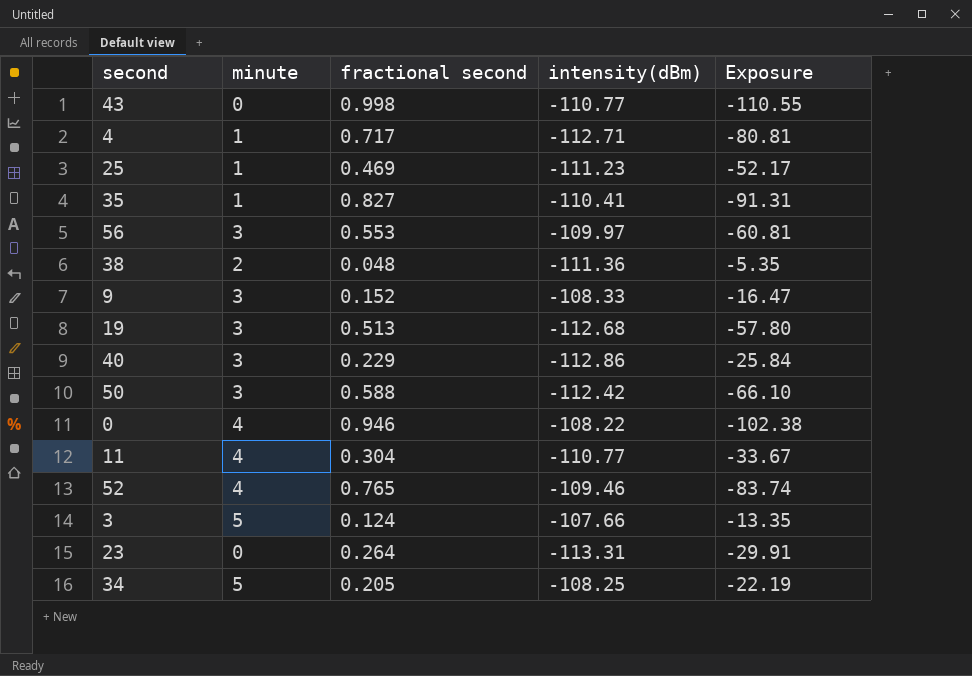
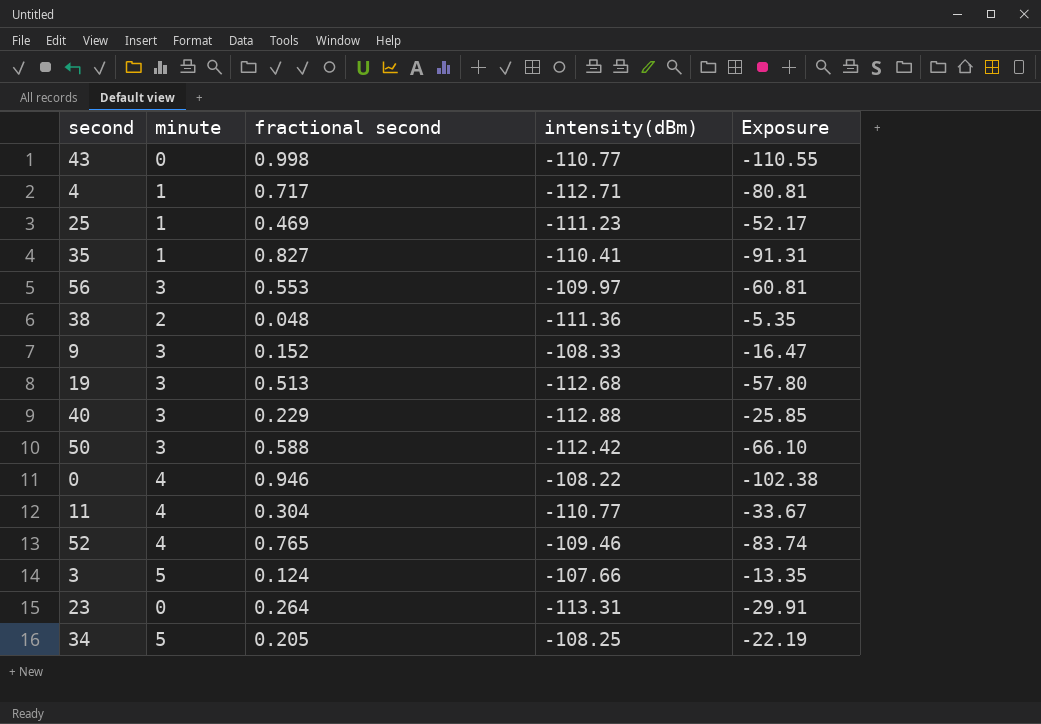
40 | intensity(dBm): -112.86 -> -112.88
40 | Exposure: -25.84 -> -25.85

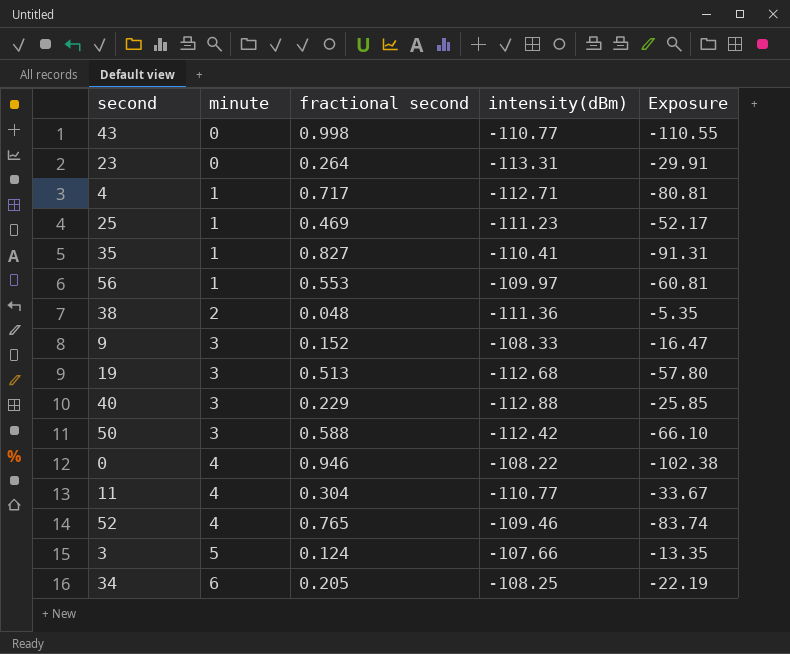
row order: none -> minute ascending
56 | minute: 3 -> 1
34 | minute: 5 -> 6

